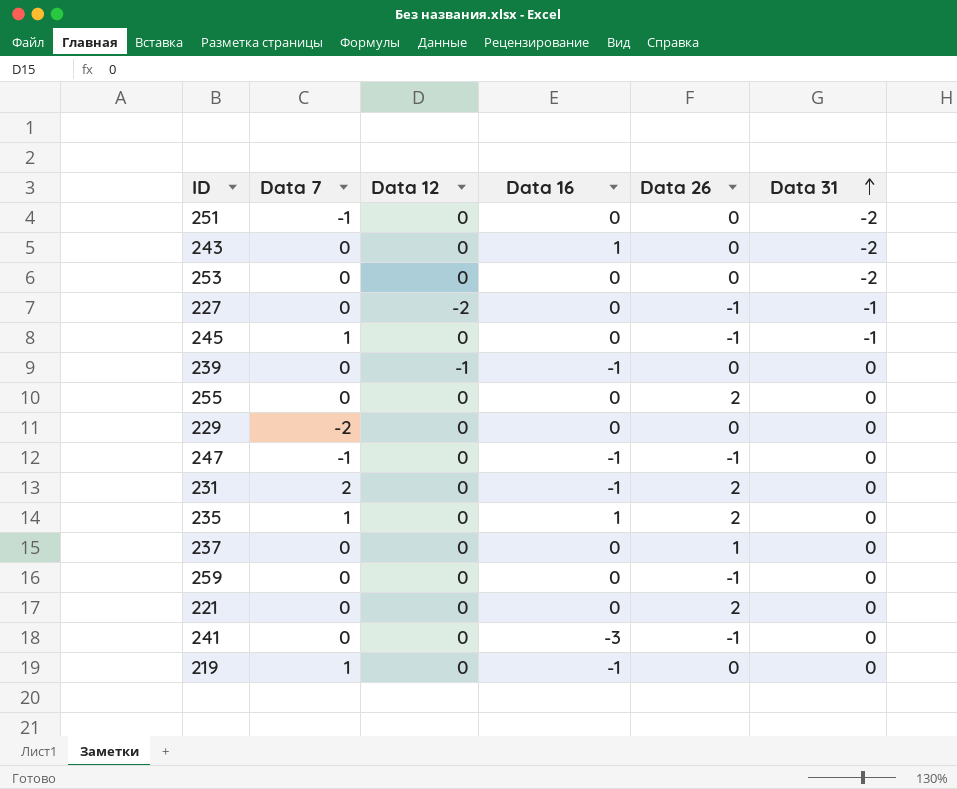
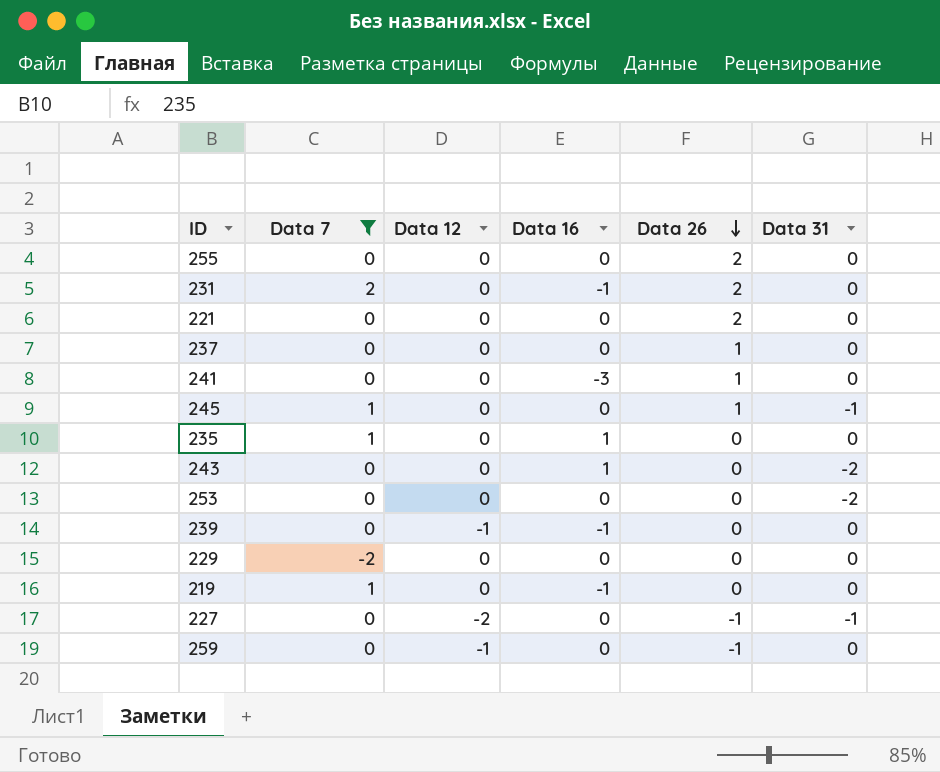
filter: none -> Data 7 != -1
row order: Data 31 ascending -> Data 26 descending
241 | Data 26: -1 -> 1
245 | Data 26: -1 -> 1
235 | Data 26: 2 -> 0
259 | Data 12: 0 -> -1

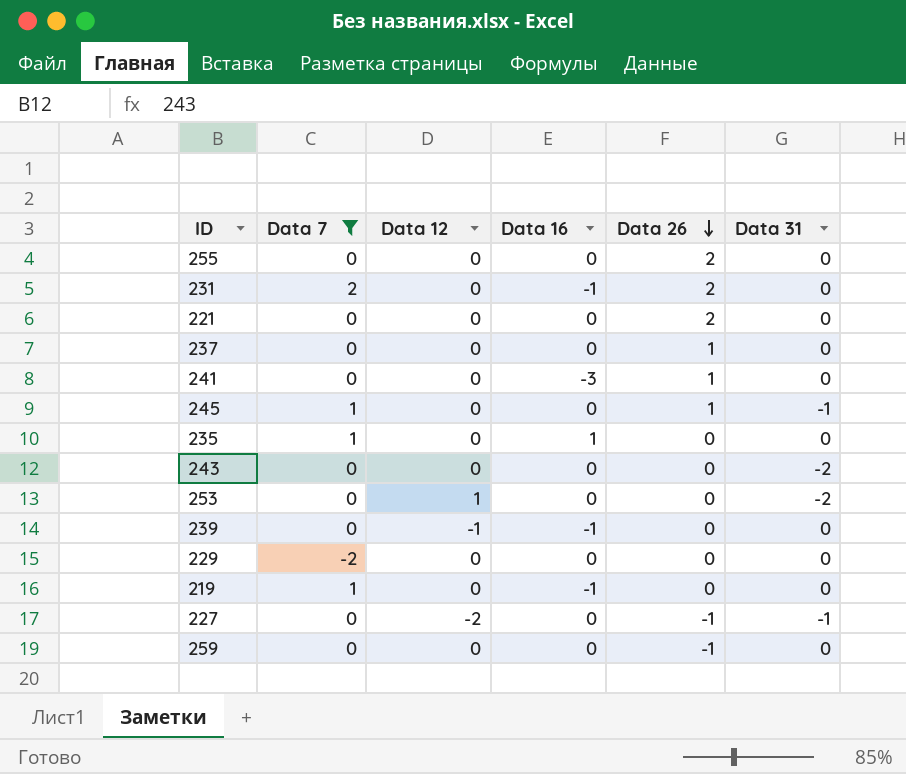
243 | Data 16: 1 -> 0
253 | Data 12: 0 -> 1
259 | Data 12: -1 -> 0

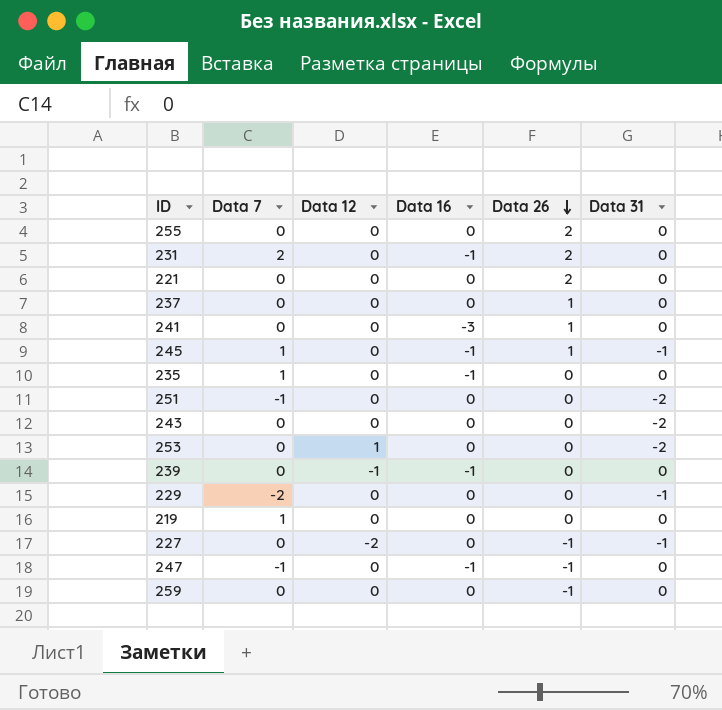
filter: Data 7 != -1 -> none
245 | Data 16: 0 -> -1
235 | Data 16: 1 -> -1
229 | Data 31: 0 -> -1
219 | Data 16: -1 -> 0

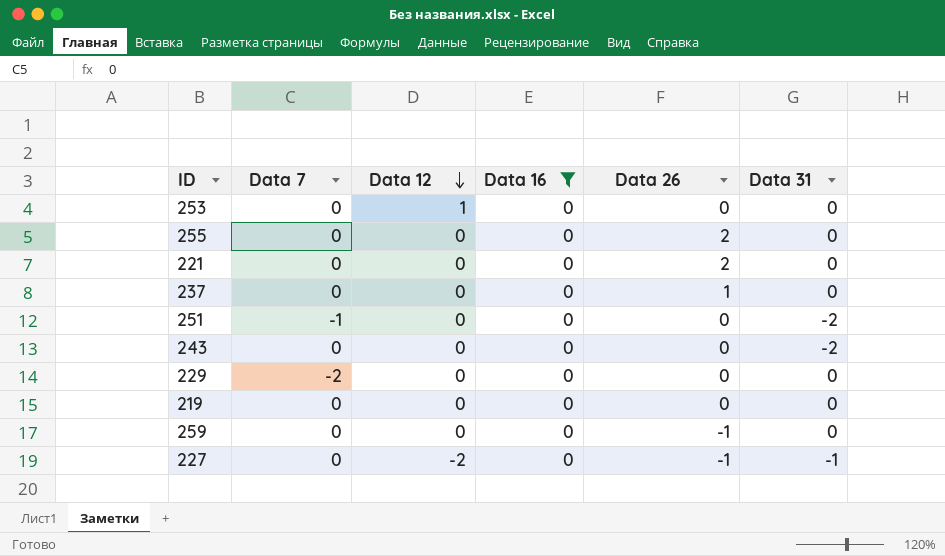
filter: none -> Data 16 = 0
row order: Data 26 descending -> Data 12 descending
253 | Data 31: -2 -> 0
229 | Data 31: -1 -> 0
219 | Data 7: 1 -> 0

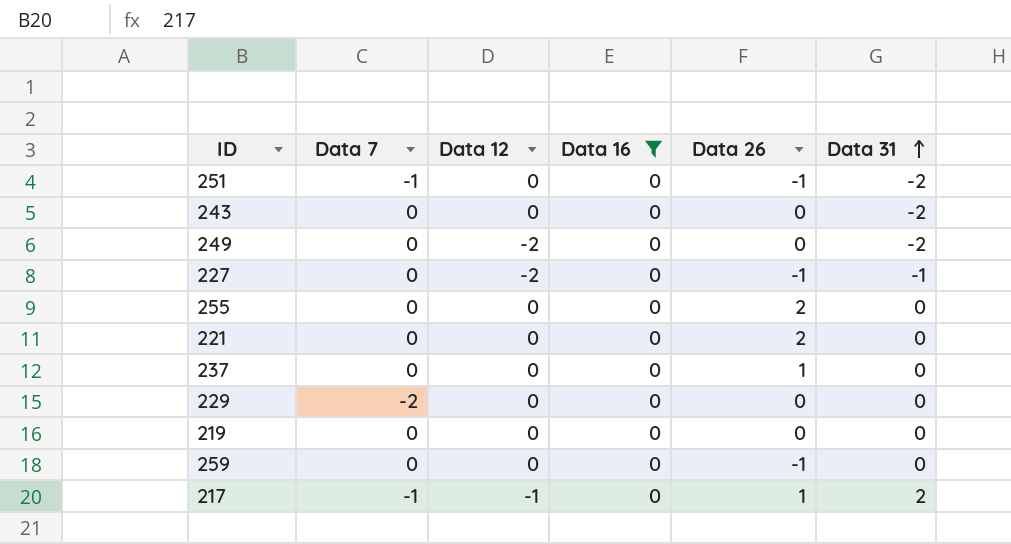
row order: Data 12 descending -> Data 31 ascending
row 253: 0 | 1 | 0 | 0 | 0 -> none
251 | Data 26: 0 -> -1
row 249: none -> 0 | -2 | 0 | 0 | -2
row 217: none -> -1 | -1 | 0 | 1 | 2

